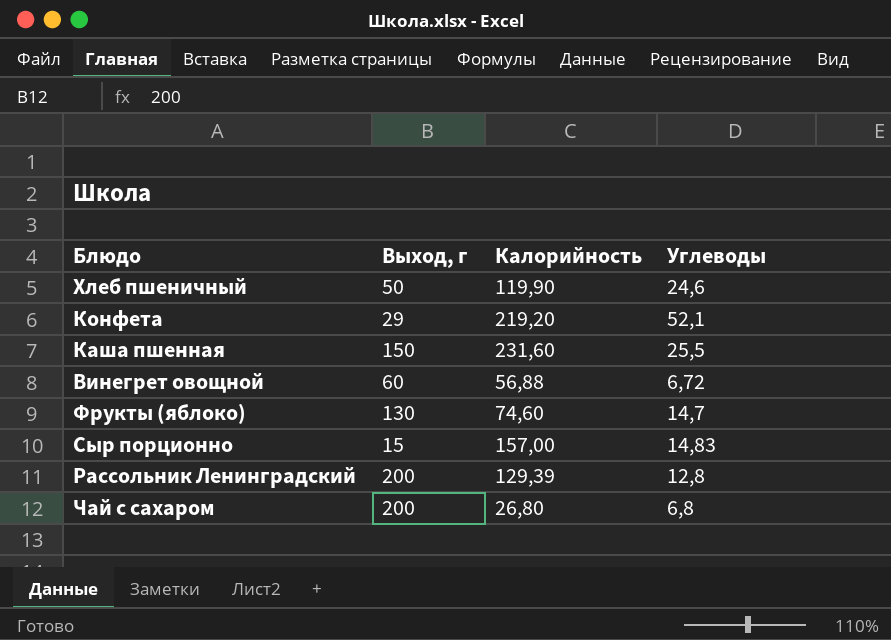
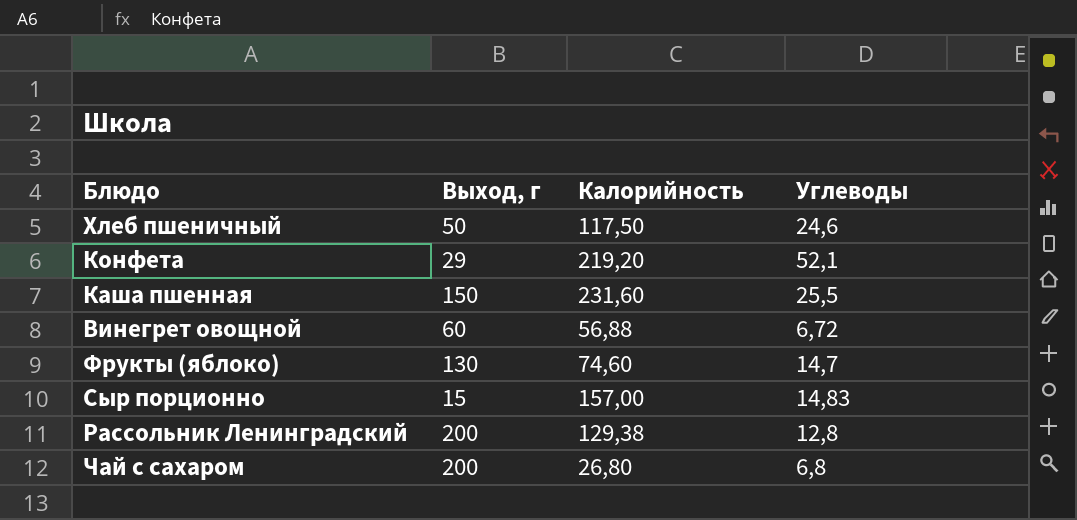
Хлеб пшеничный | Калорийность: 119,90 -> 117,50
Рассольник Ленинградский | Калорийность: 129,39 -> 129,38

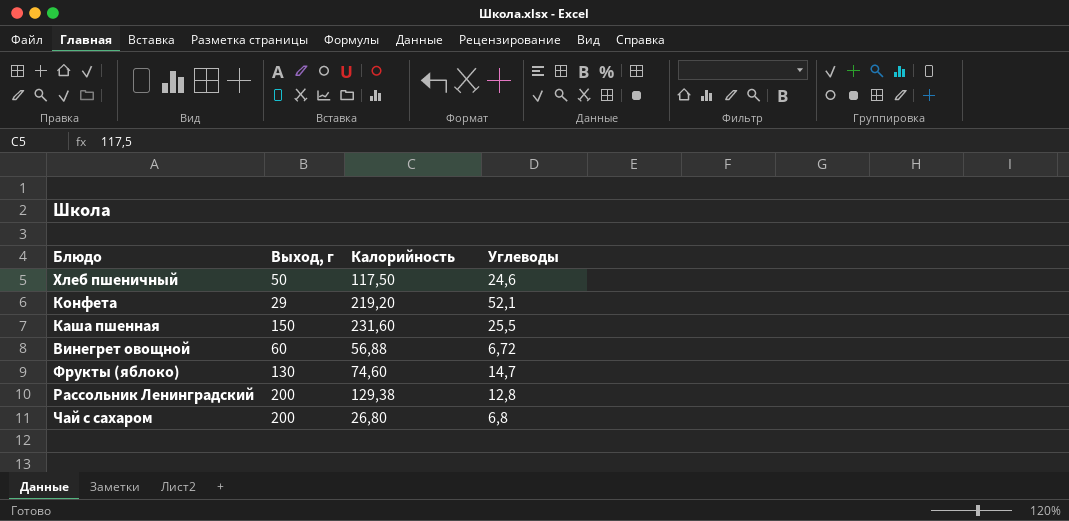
row Сыр порционно: 15 | 157,00 | 14,83 -> none

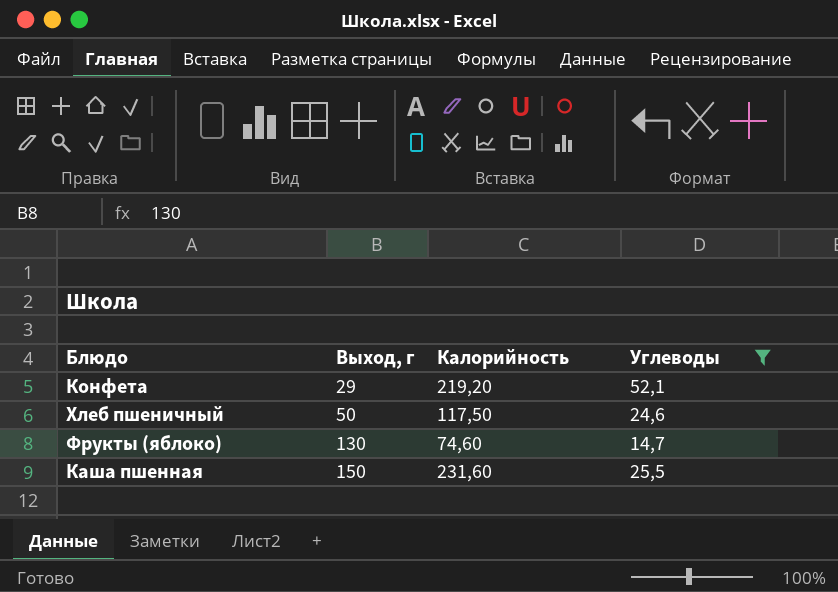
filter: none -> Углеводы >= 14,7
row order: none -> Выход, г ascending

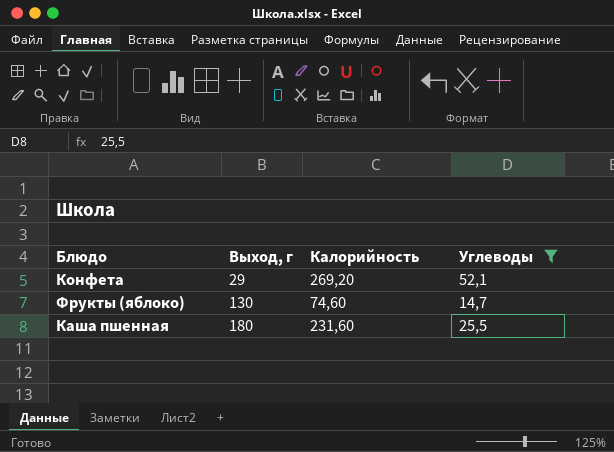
row Хлеб пшеничный: 50 | 117,50 | 24,6 -> none
Конфета | Калорийность: 219,20 -> 269,20
Каша пшенная | Выход, г: 150 -> 180

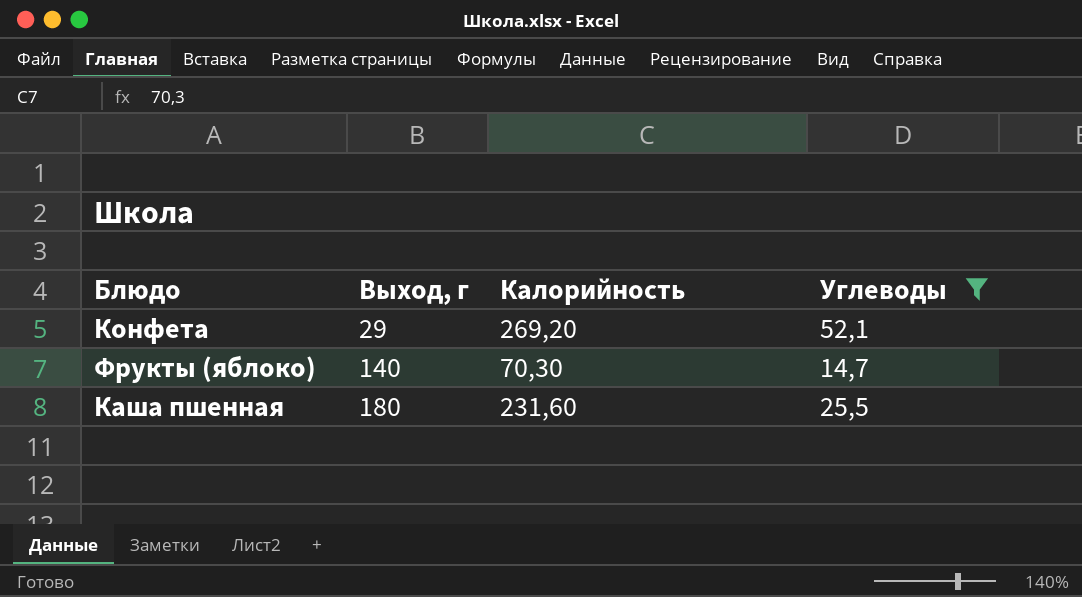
Фрукты (яблоко) | Выход, г: 130 -> 140
Фрукты (яблоко) | Калорийность: 74,60 -> 70,30

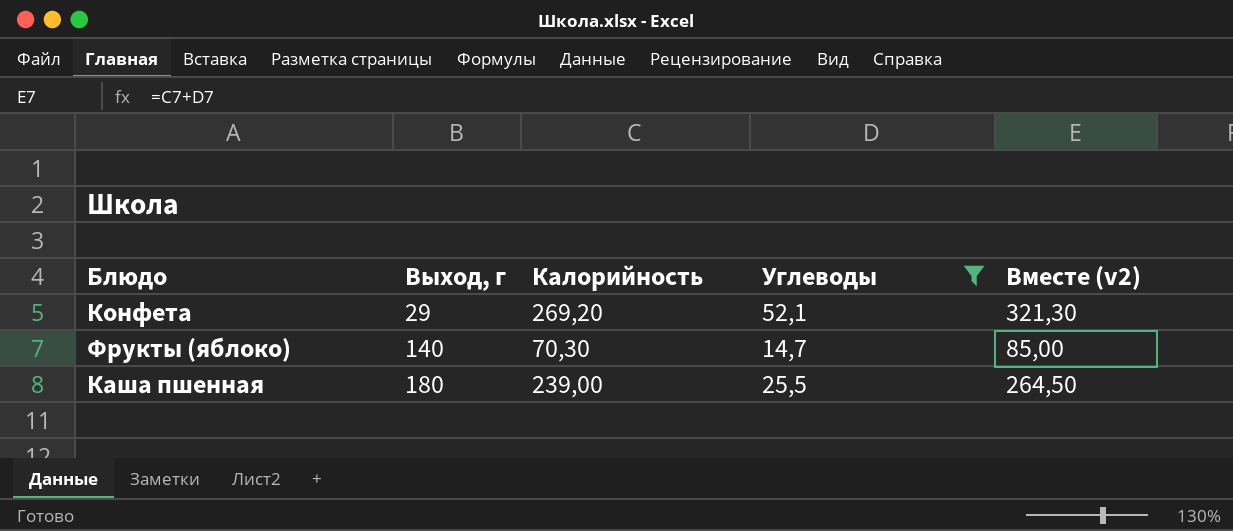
column Вместе (v2) | formula: none -> [Калорийность] + [Углеводы]
Каша пшенная | Калорийность: 231,60 -> 239,00

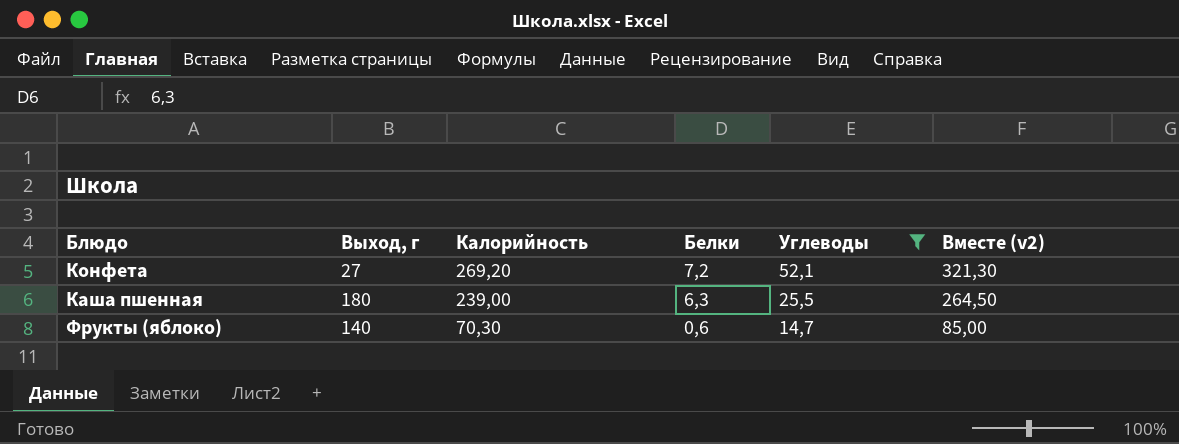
row order: Выход, г ascending -> Калорийность descending
column Белки | position: none -> 4
Конфета | Выход, г: 29 -> 27

